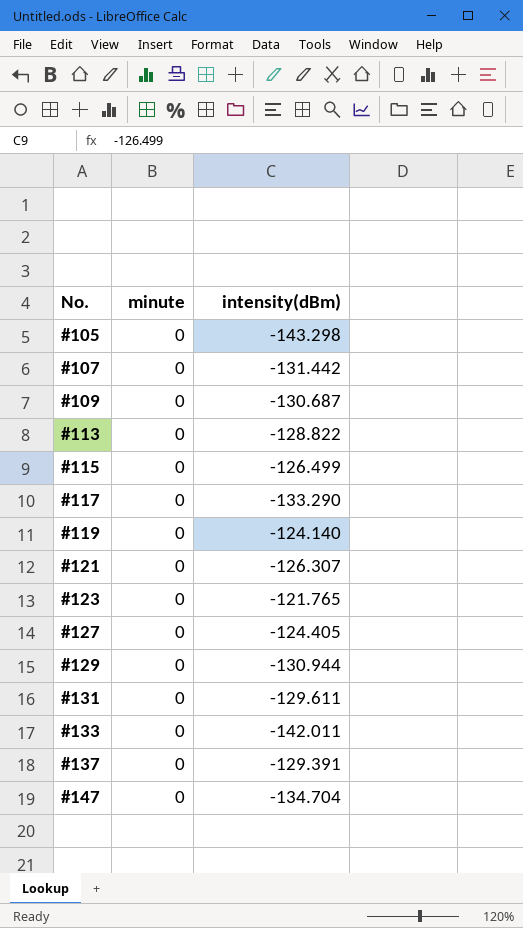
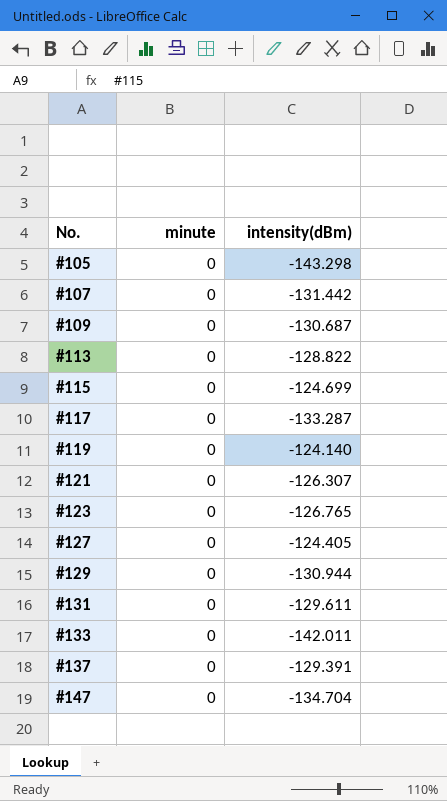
#115 | intensity(dBm): -126.499 -> -124.699
#117 | intensity(dBm): -133.290 -> -133.287
#123 | intensity(dBm): -121.765 -> -126.765

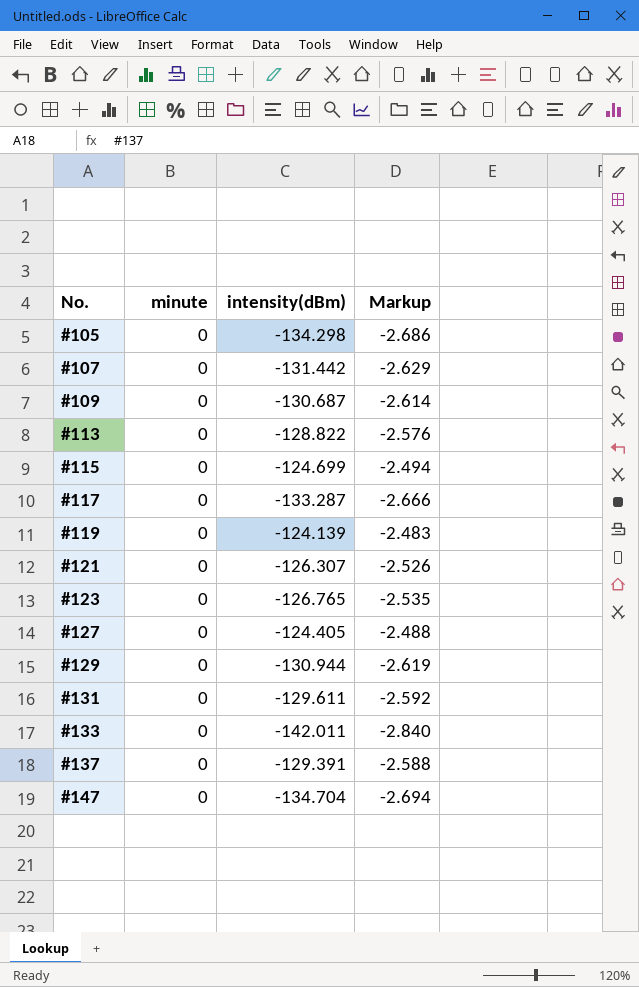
column Markup | formula: none -> [intensity(dBm)] * 0.02
#105 | intensity(dBm): -143.298 -> -134.298
#119 | intensity(dBm): -124.140 -> -124.139

